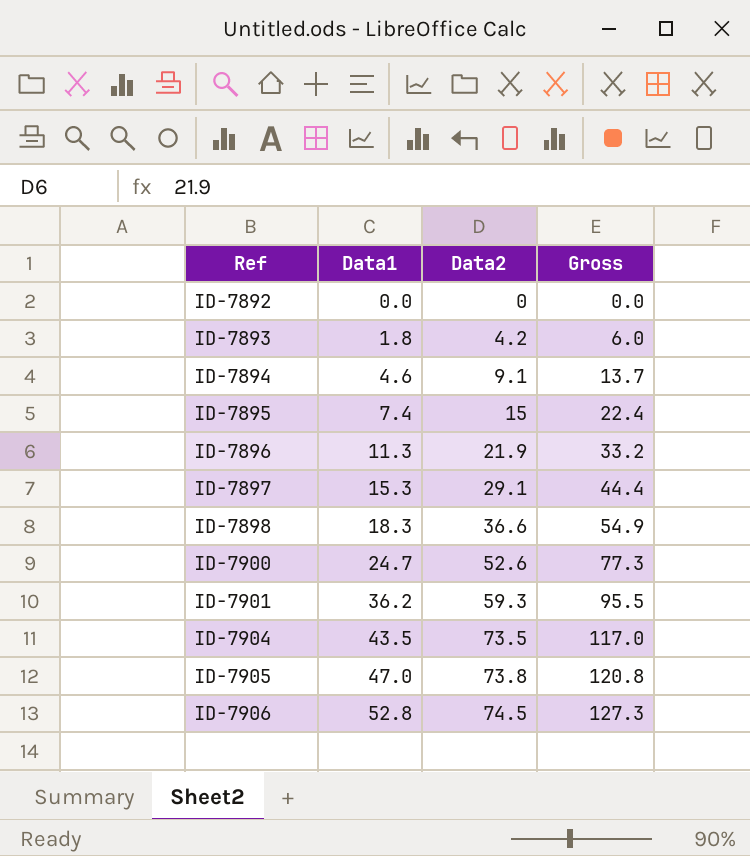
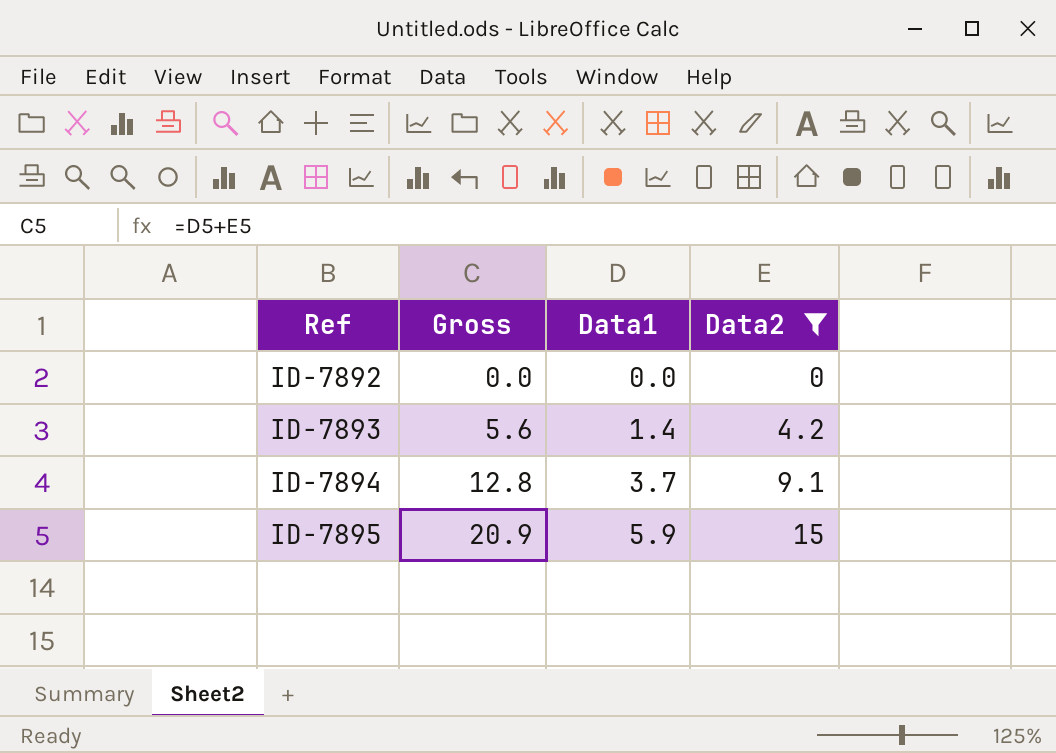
filter: none -> Data2 <= 15
column Gross | position: 4 -> 2
ID-7893 | Gross: 6.0 -> 5.6
ID-7893 | Data1: 1.8 -> 1.4
ID-7894 | Gross: 13.7 -> 12.8
ID-7894 | Data1: 4.6 -> 3.7
ID-7895 | Gross: 22.4 -> 20.9
ID-7895 | Data1: 7.4 -> 5.9

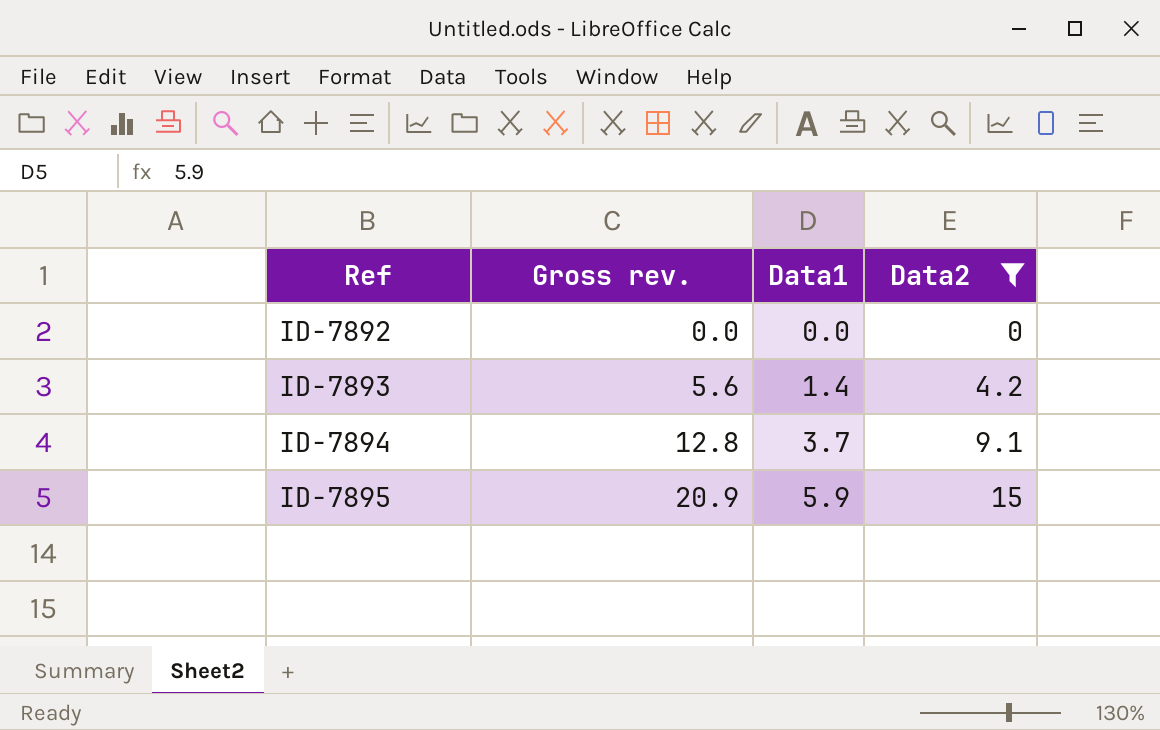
column name: Gross -> Gross rev.

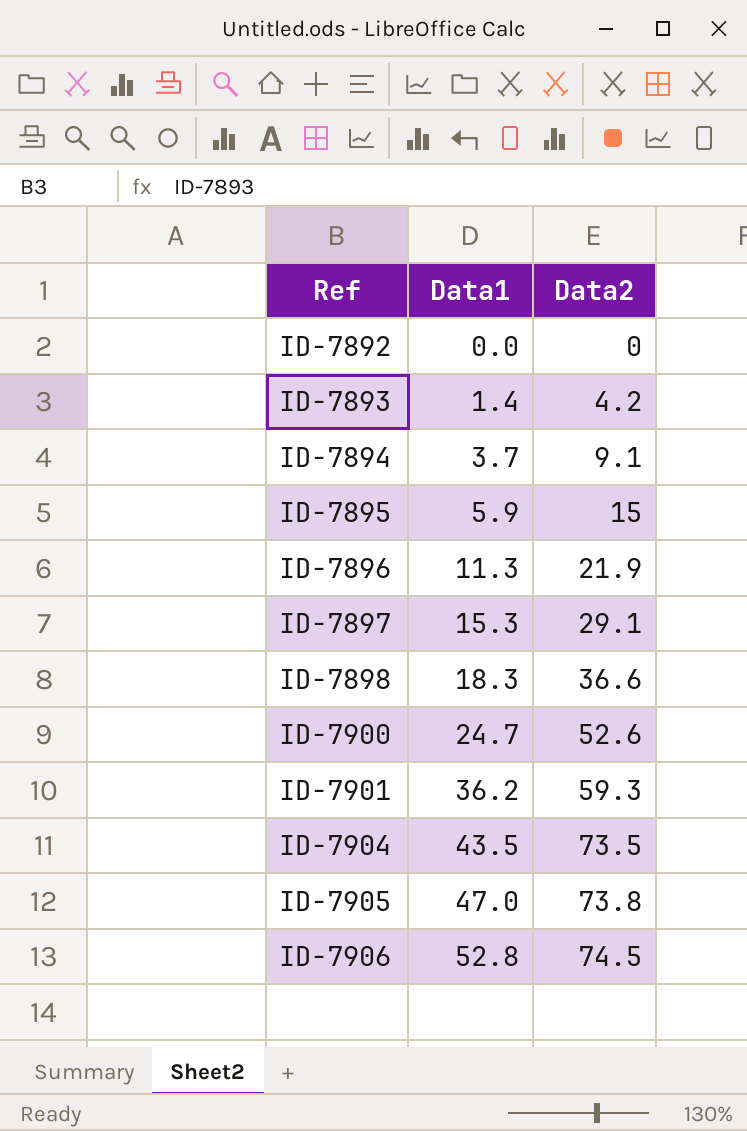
filter: Data2 <= 15 -> none
column Gross rev. | formula: [Data1] + [Data2] -> none

